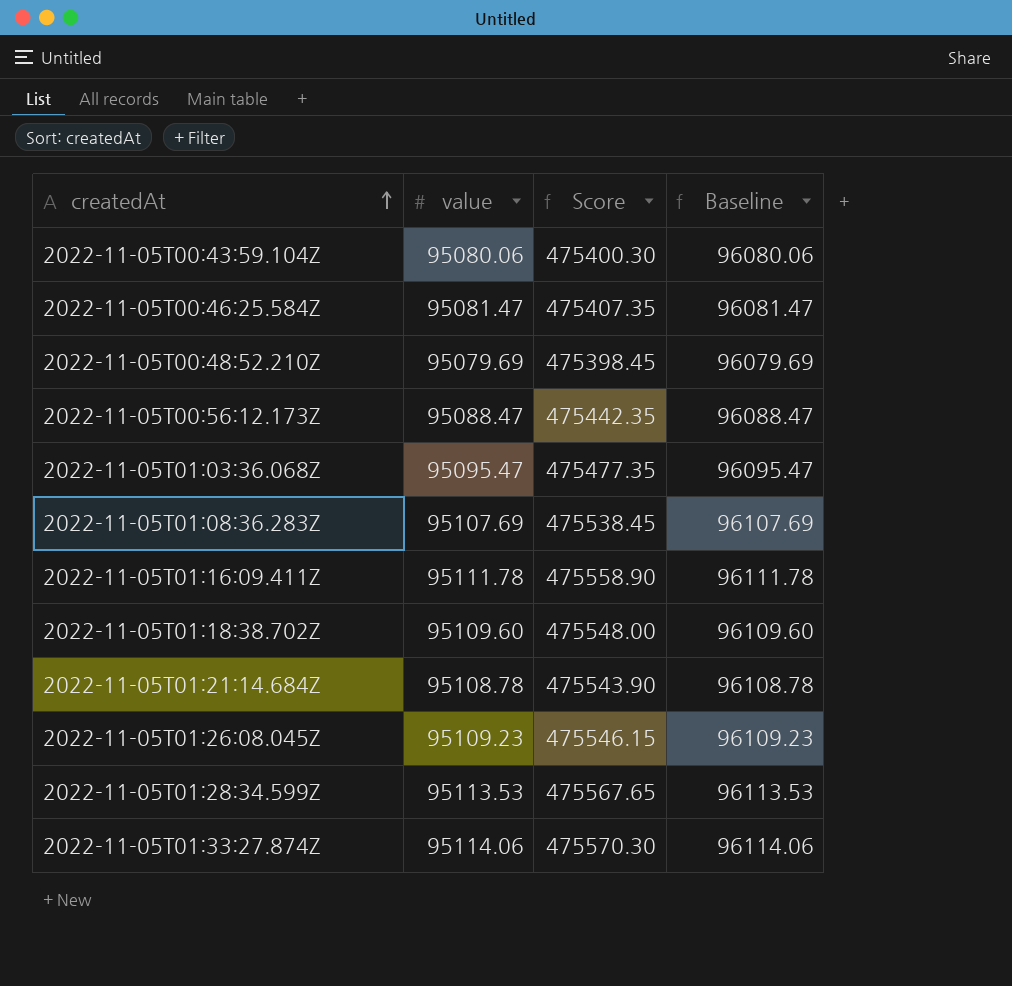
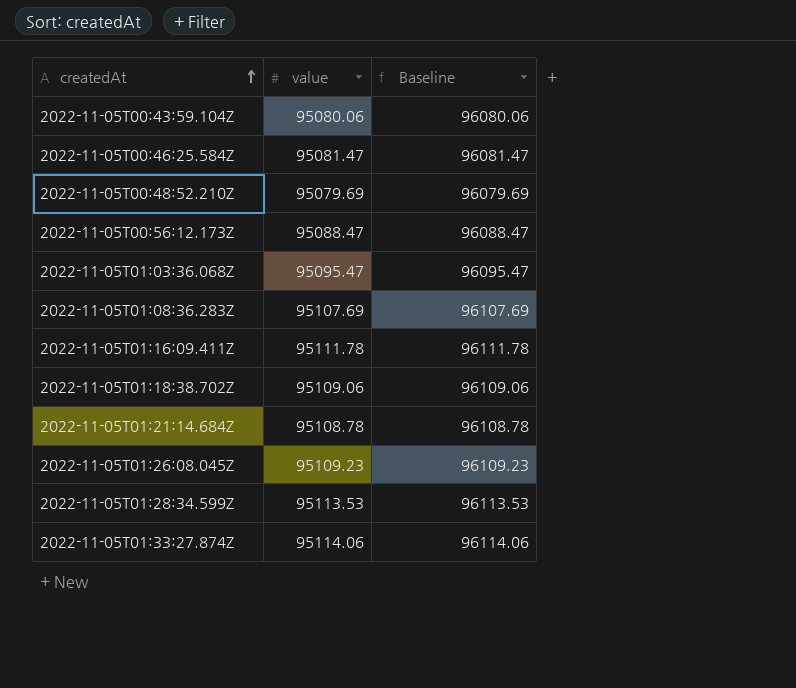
column Score | formula: [value] * 5 -> none
2022-11-05T01:18:38.702Z | value: 95109.60 -> 95109.06
2022-11-05T01:18:38.702Z | Baseline: 96109.60 -> 96109.06

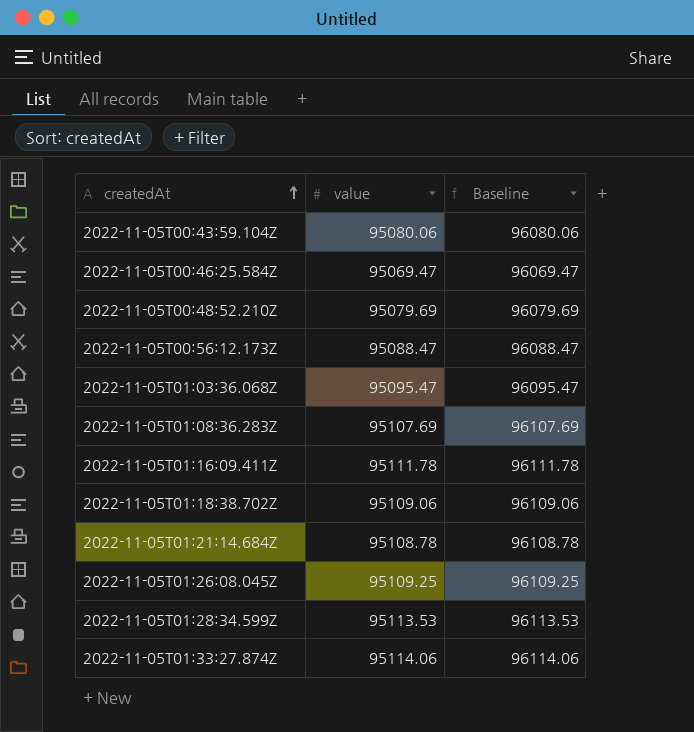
2022-11-05T00:46:25.584Z | value: 95081.47 -> 95069.47
2022-11-05T00:46:25.584Z | Baseline: 96081.47 -> 96069.47
2022-11-05T01:26:08.045Z | value: 95109.23 -> 95109.25
2022-11-05T01:26:08.045Z | Baseline: 96109.23 -> 96109.25

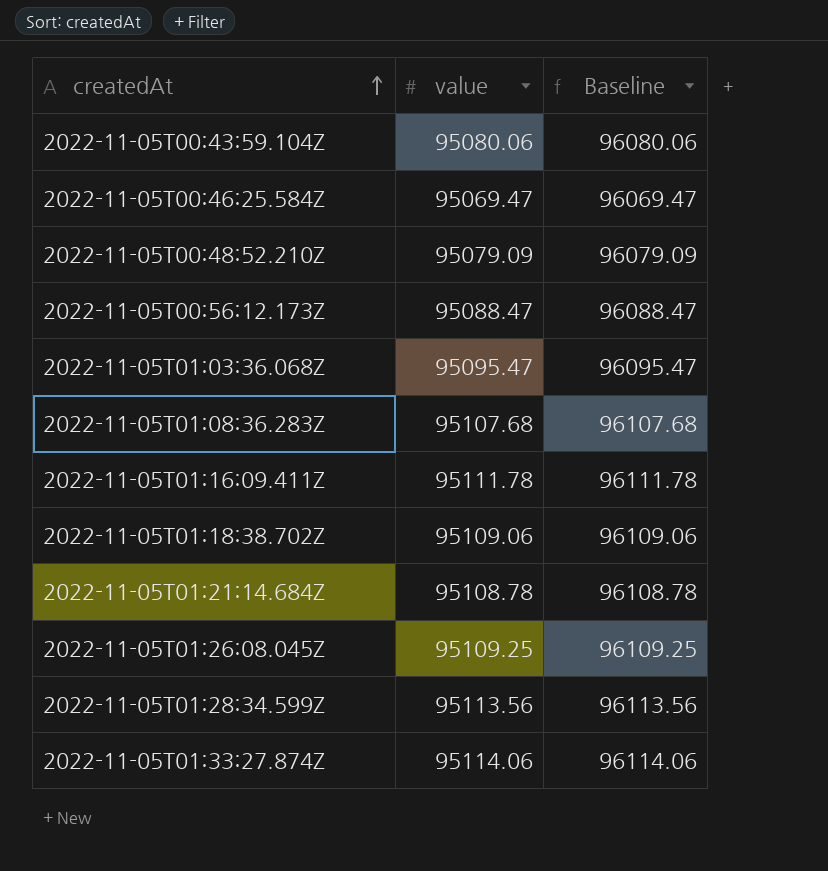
2022-11-05T00:48:52.210Z | value: 95079.69 -> 95079.09
2022-11-05T00:48:52.210Z | Baseline: 96079.69 -> 96079.09
2022-11-05T01:08:36.283Z | value: 95107.69 -> 95107.68
2022-11-05T01:08:36.283Z | Baseline: 96107.69 -> 96107.68
2022-11-05T01:28:34.599Z | value: 95113.53 -> 95113.56
2022-11-05T01:28:34.599Z | Baseline: 96113.53 -> 96113.56

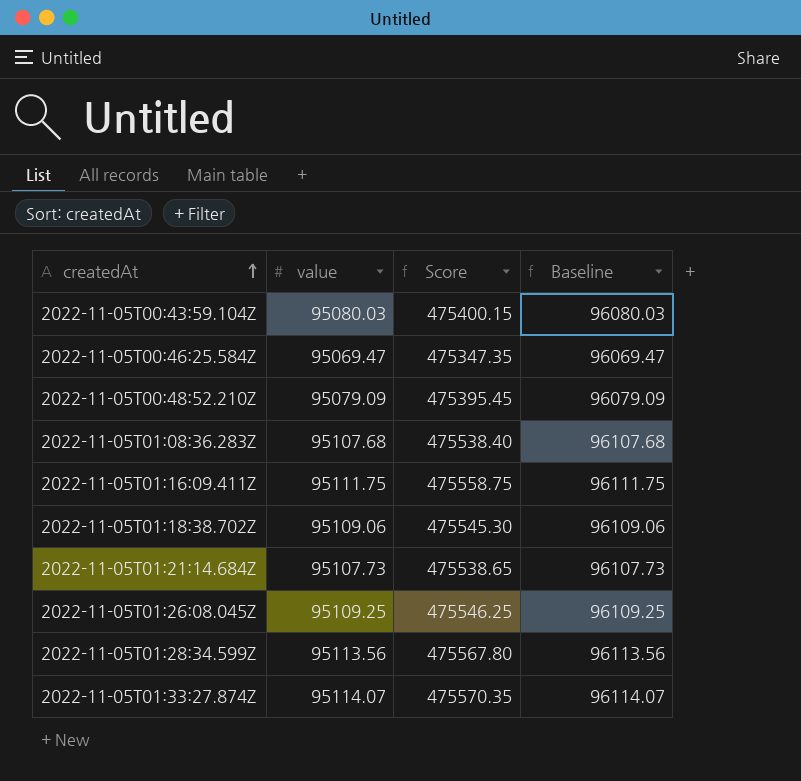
column Score | formula: none -> [value] * 5
row 2022-11-05T00:56:12.173Z: 95088.47 | 96088.47 -> none
row 2022-11-05T01:03:36.068Z: 95095.47 | 96095.47 -> none
2022-11-05T00:43:59.104Z | value: 95080.06 -> 95080.03
2022-11-05T00:43:59.104Z | Baseline: 96080.06 -> 96080.03
2022-11-05T01:16:09.411Z | value: 95111.78 -> 95111.75
2022-11-05T01:16:09.411Z | Baseline: 96111.78 -> 96111.75
2022-11-05T01:21:14.684Z | value: 95108.78 -> 95107.73
2022-11-05T01:21:14.684Z | Baseline: 96108.78 -> 96107.73
2022-11-05T01:33:27.874Z | value: 95114.06 -> 95114.07
2022-11-05T01:33:27.874Z | Baseline: 96114.06 -> 96114.07

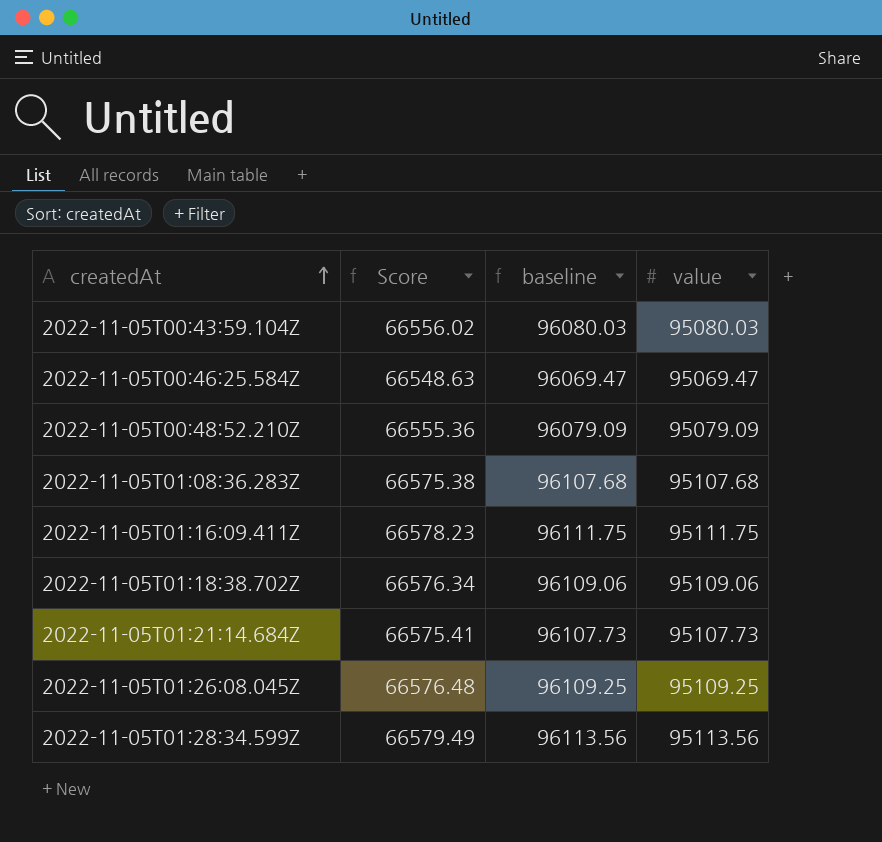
column Score | formula: [value] * 5 -> [value] * 0.7
column name: Baseline -> baseline
column value | position: 2 -> 4
row 2022-11-05T01:33:27.874Z: 95114.07 | 475570.35 | 96114.07 -> none

